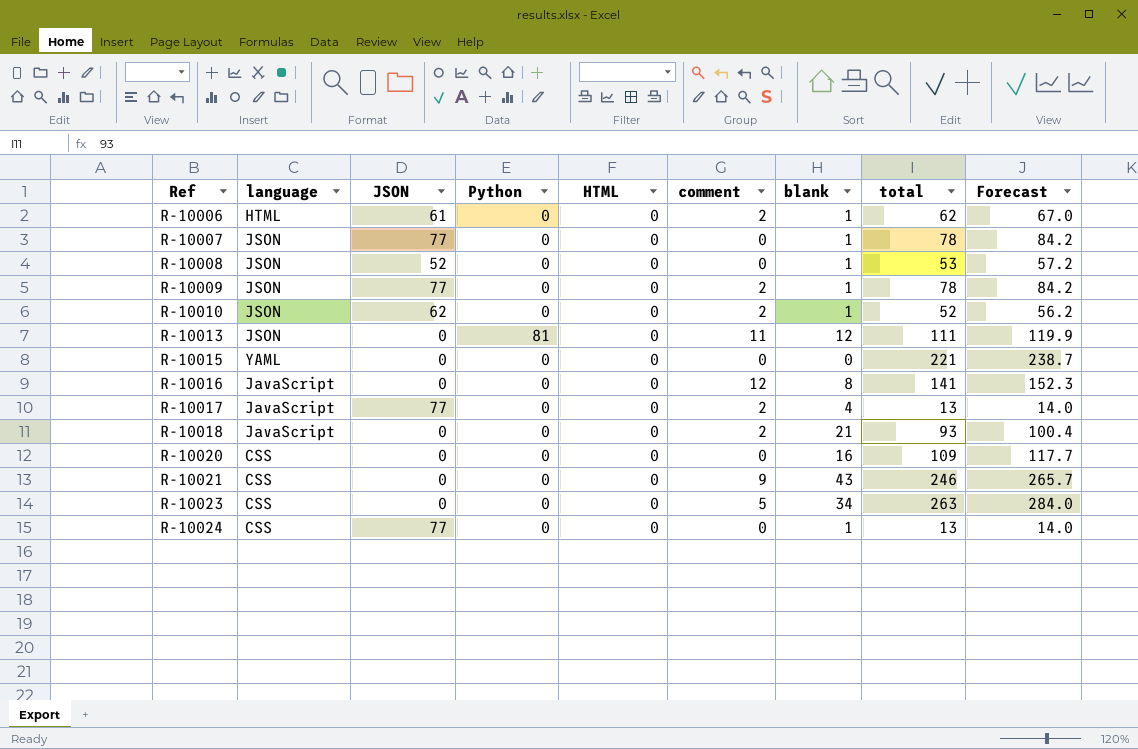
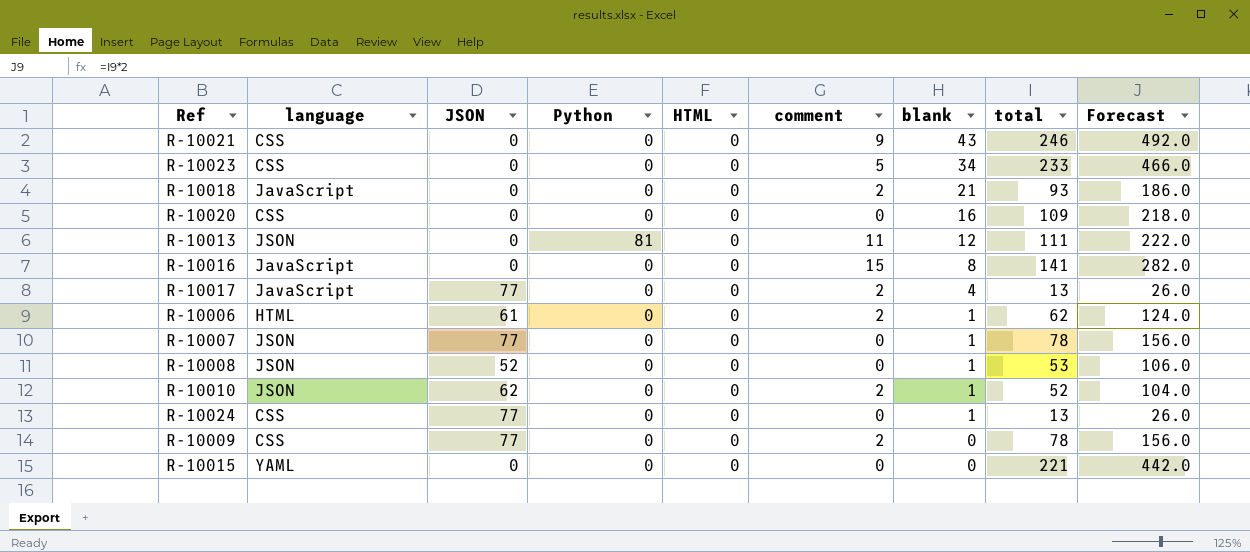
row order: Ref ascending -> blank descending
column Forecast | formula: [total] * 1.08 -> [total] * 2
R-10023 | total: 263 -> 233
R-10016 | comment: 12 -> 15
R-10009 | language: JSON -> CSS
R-10009 | blank: 1 -> 0

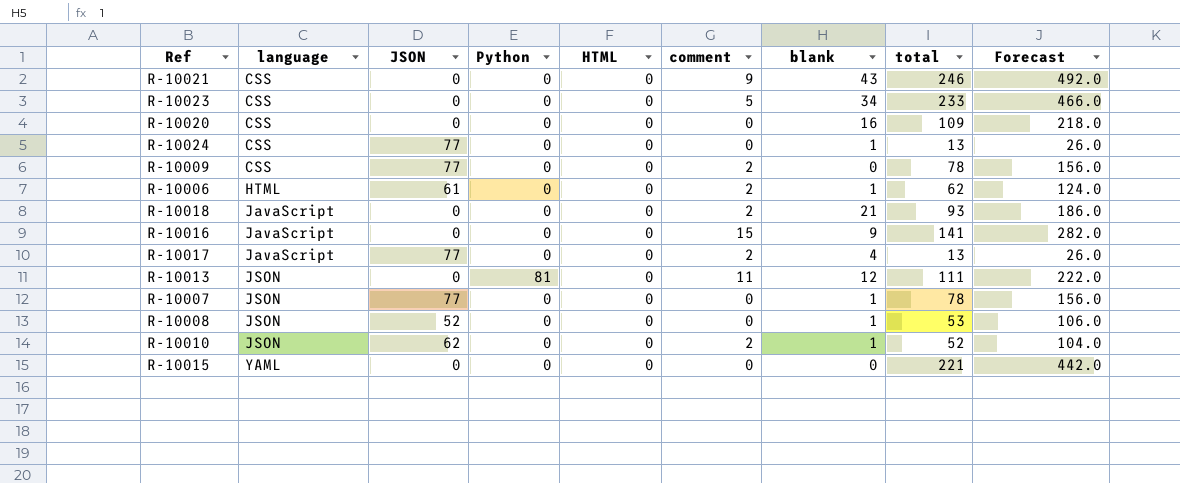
row order: blank descending -> language ascending
R-10016 | blank: 8 -> 9

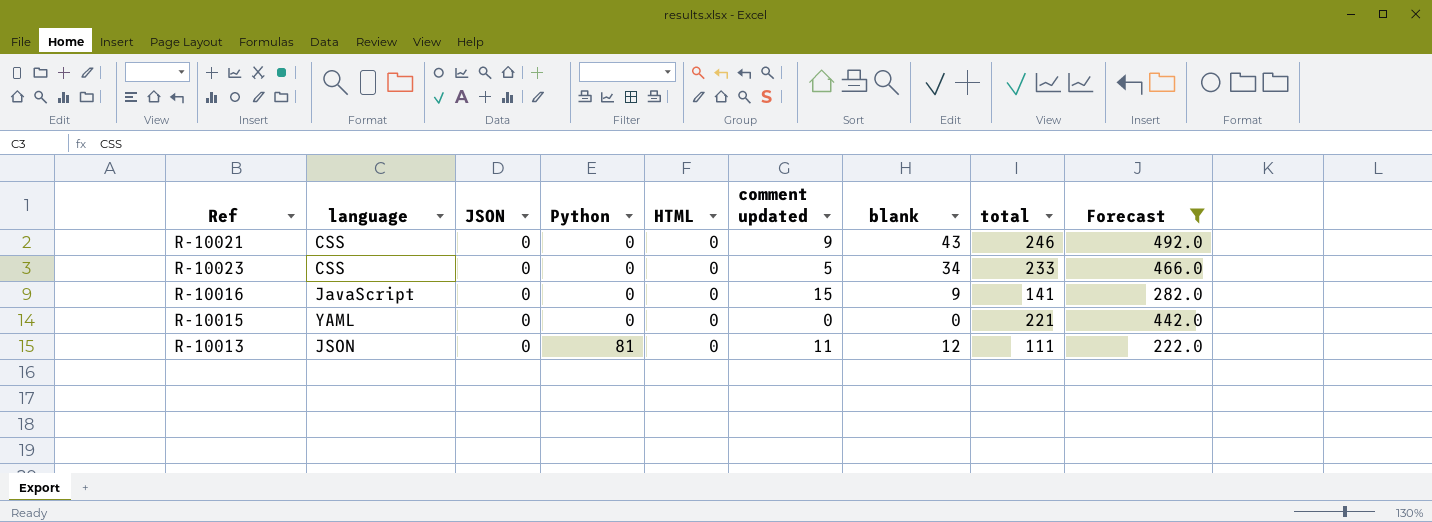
filter: none -> Forecast >= 222.0
row order: language ascending -> Python ascending
column name: comment -> comment updated

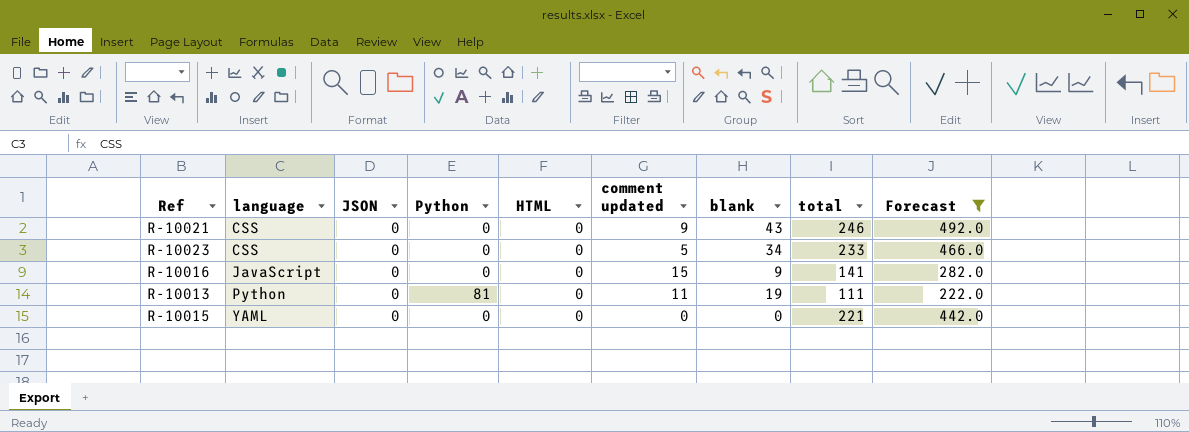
row order: Python ascending -> language ascending
R-10013 | language: JSON -> Python
R-10013 | blank: 12 -> 19

